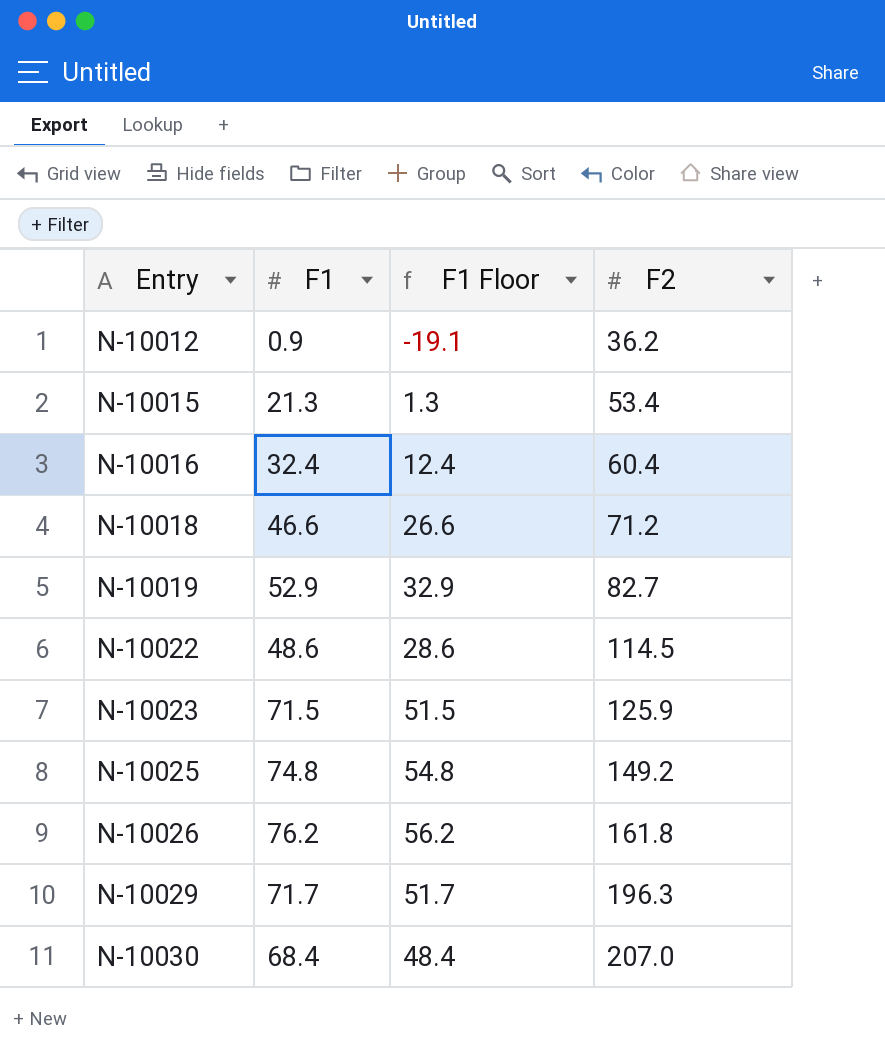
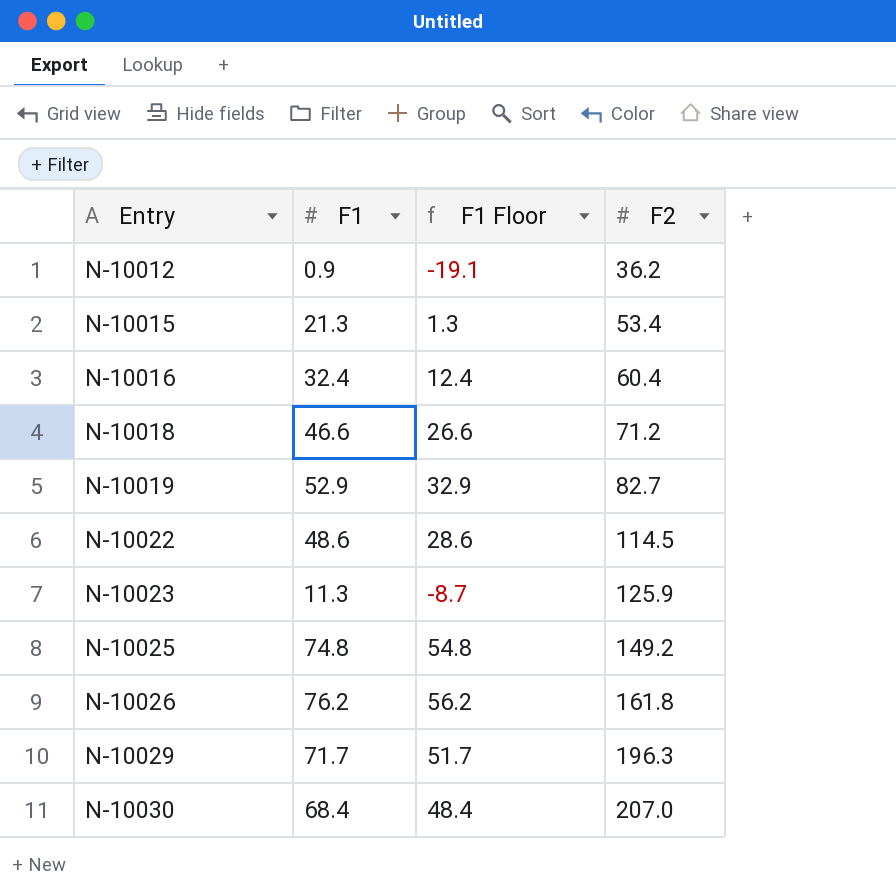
N-10023 | F1: 71.5 -> 11.3
N-10023 | F1 Floor: 51.5 -> -8.7

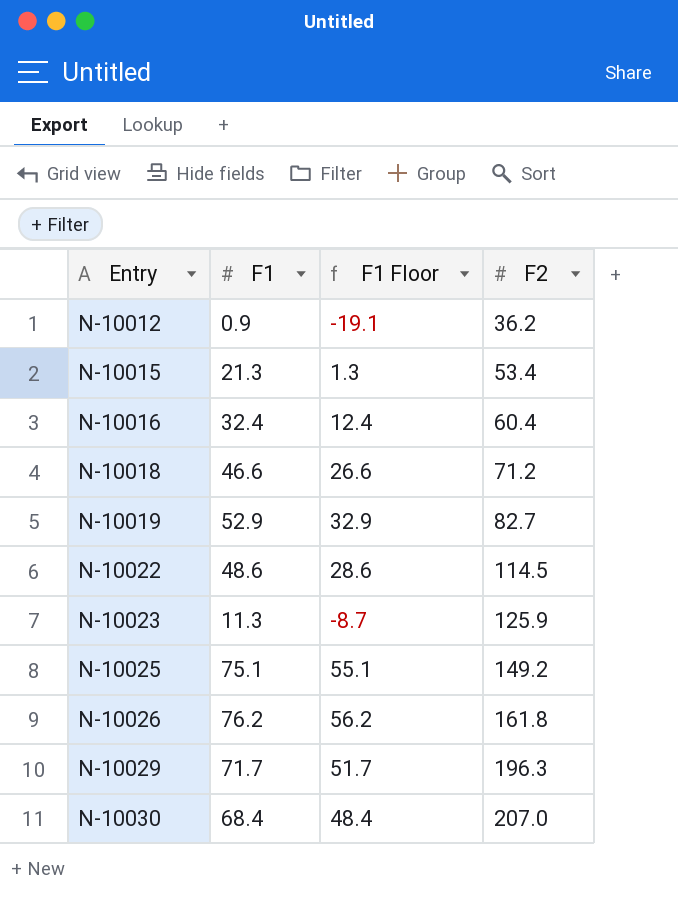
N-10025 | F1: 74.8 -> 75.1
N-10025 | F1 Floor: 54.8 -> 55.1

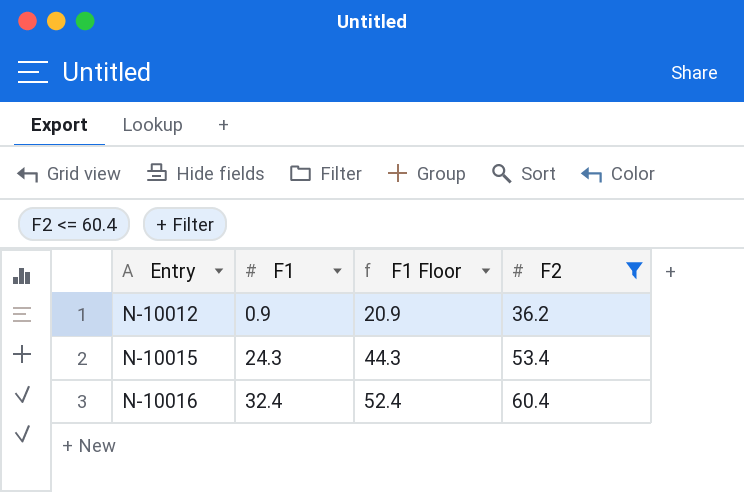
filter: none -> F2 <= 60.4
column F1 Floor | formula: [F1] - 20 -> [F1] + 20
N-10015 | F1: 21.3 -> 24.3

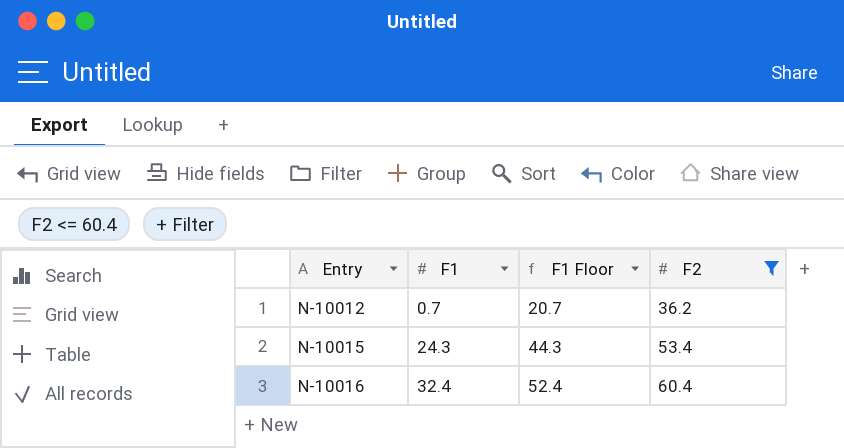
N-10012 | F1: 0.9 -> 0.7
N-10012 | F1 Floor: 20.9 -> 20.7

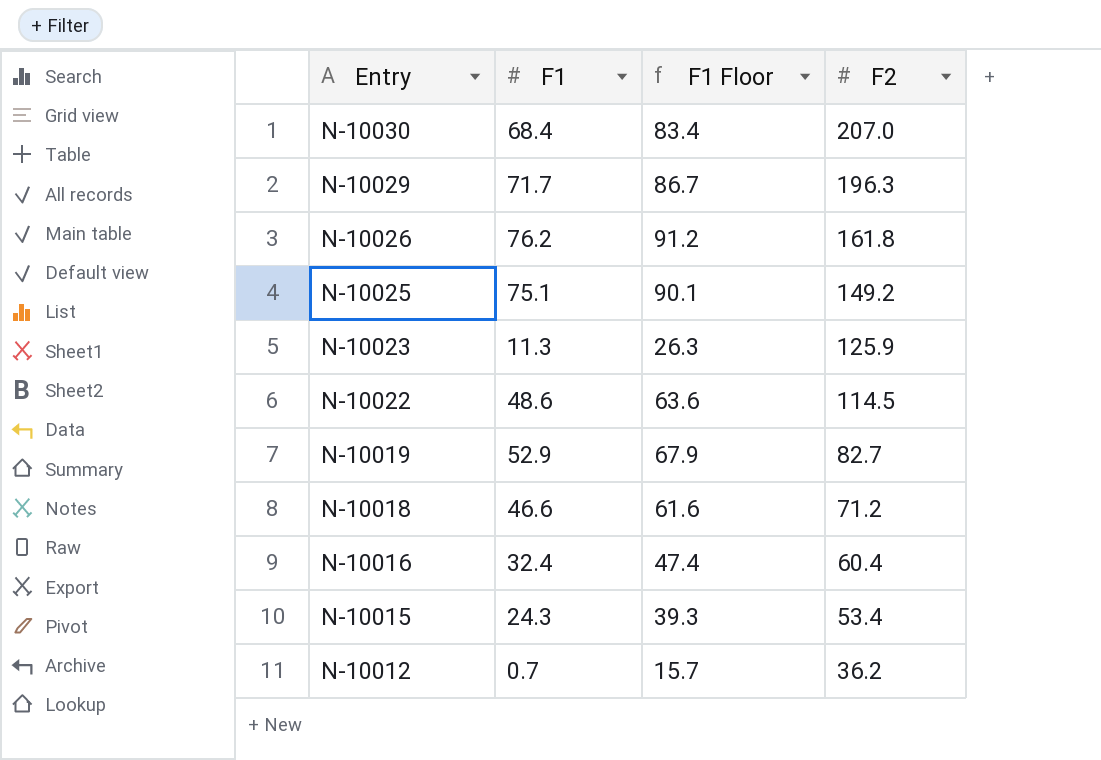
filter: F2 <= 60.4 -> none
row order: Entry ascending -> Entry descending
column F1 Floor | formula: [F1] + 20 -> [F1] + 15

